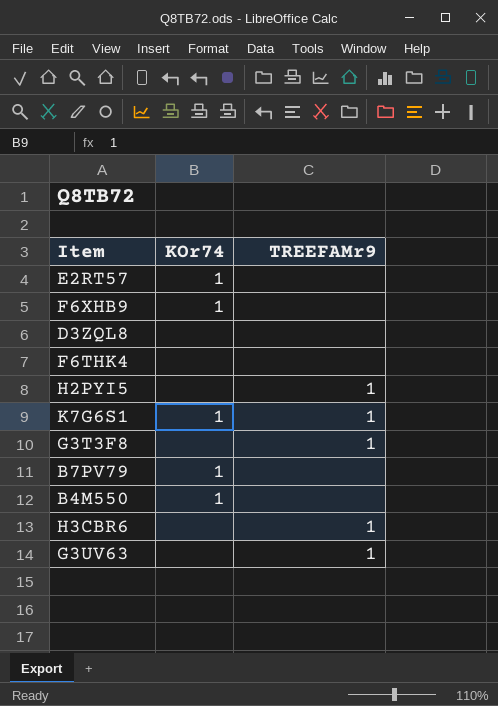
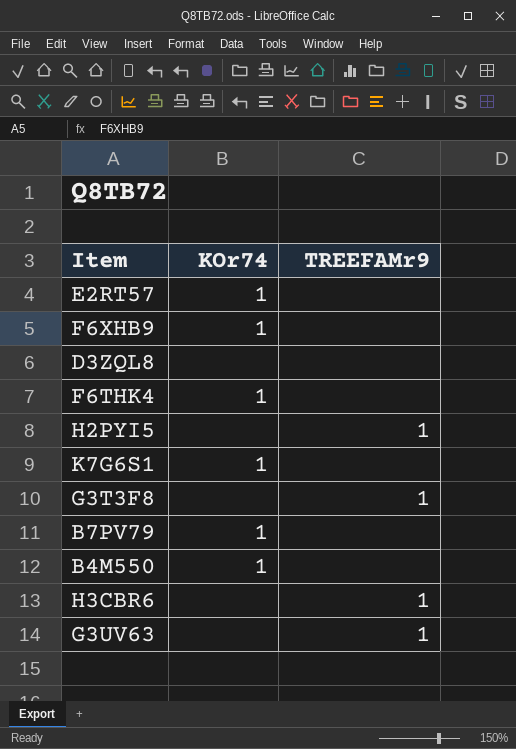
F6THK4 | KOr74: none -> 1
K7G6S1 | TREEFAMr9: 1 -> none

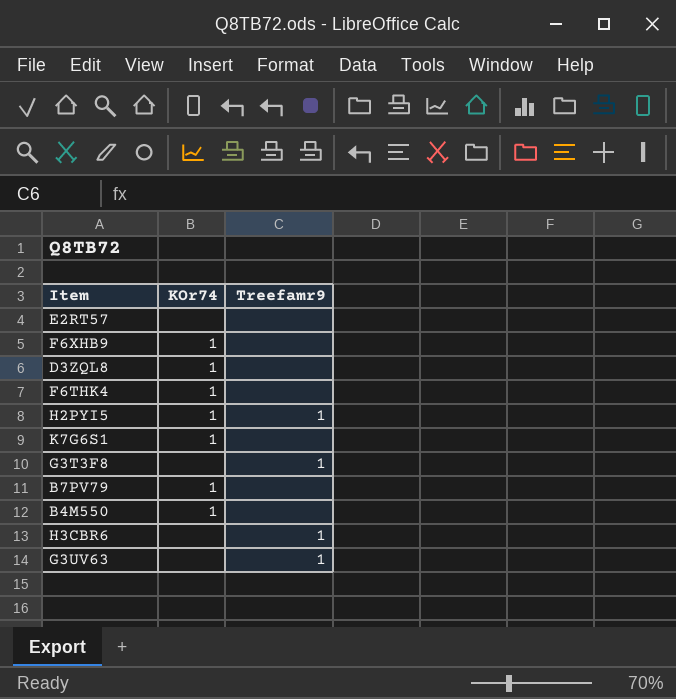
column name: TREEFAMr9 -> Treefamr9
E2RT57 | KOr74: 1 -> none
D3ZQL8 | KOr74: none -> 1
H2PYI5 | KOr74: none -> 1

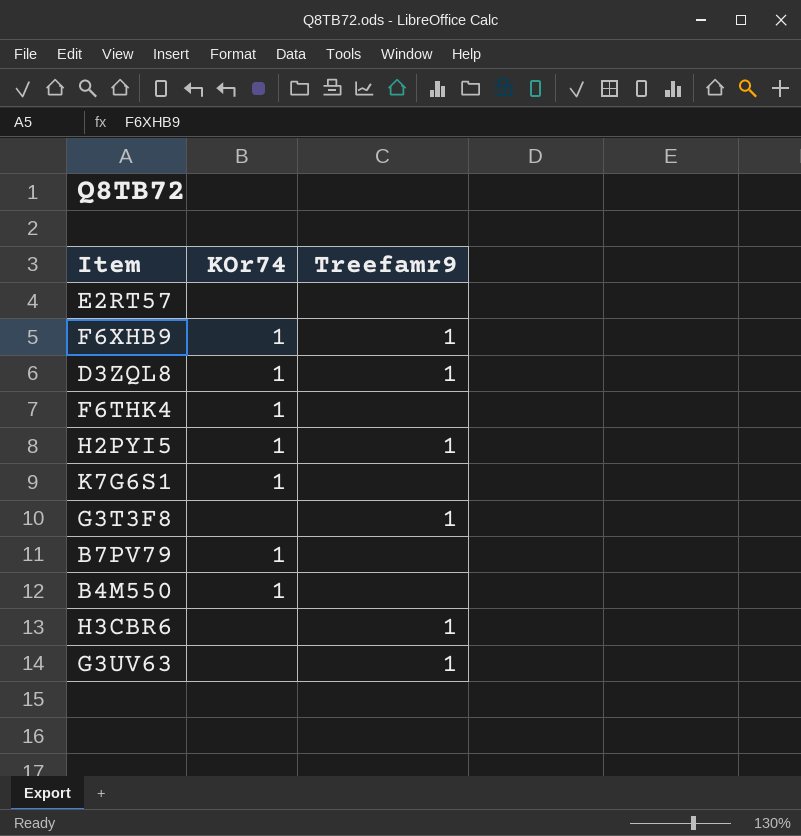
F6XHB9 | Treefamr9: none -> 1
D3ZQL8 | Treefamr9: none -> 1

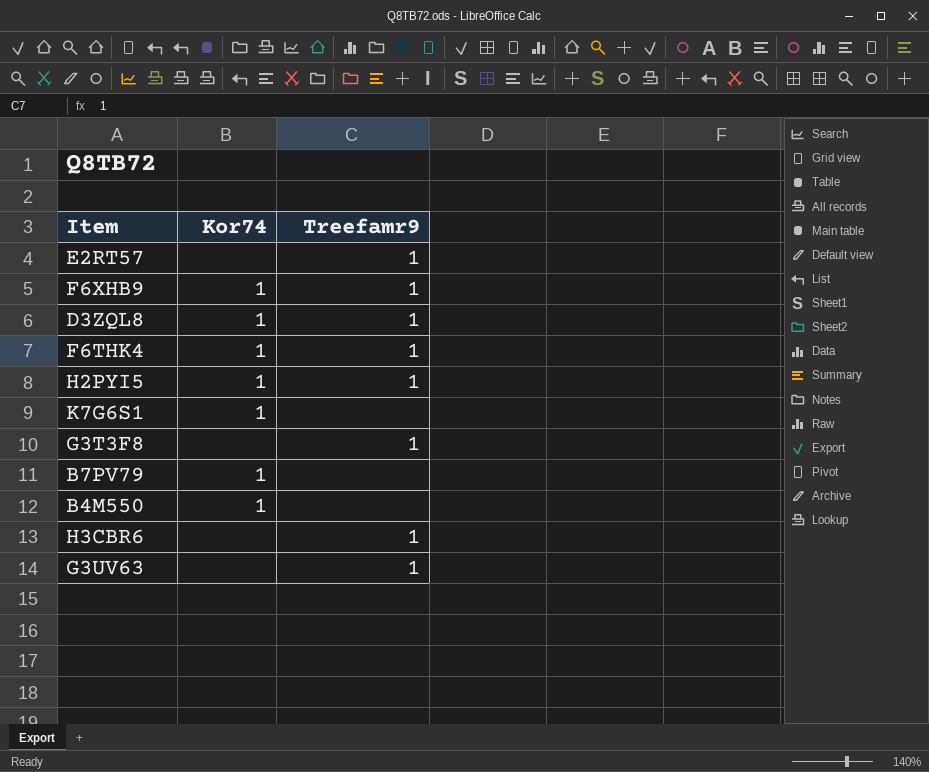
column name: KOr74 -> Kor74
E2RT57 | Treefamr9: none -> 1
F6THK4 | Treefamr9: none -> 1

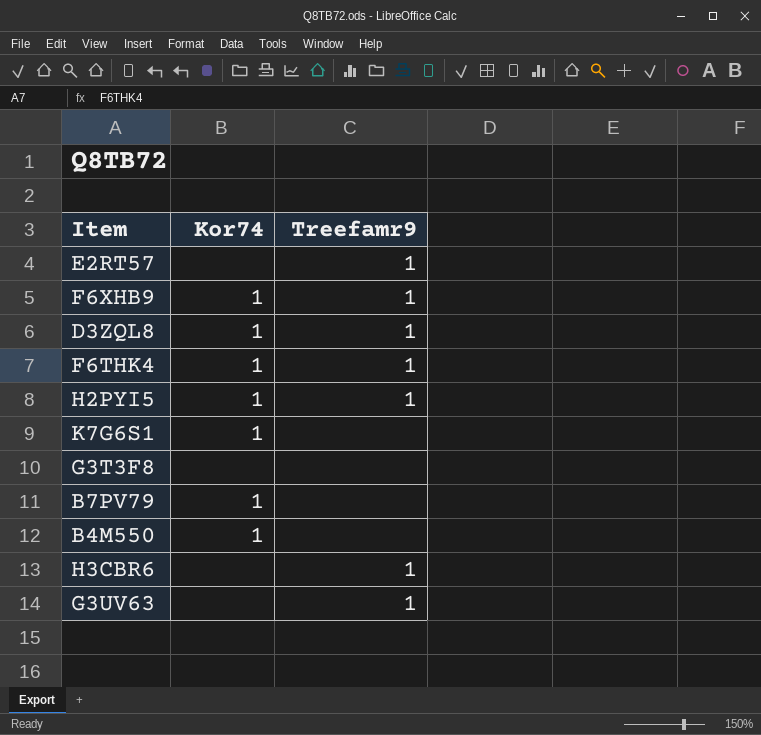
G3T3F8 | Treefamr9: 1 -> none

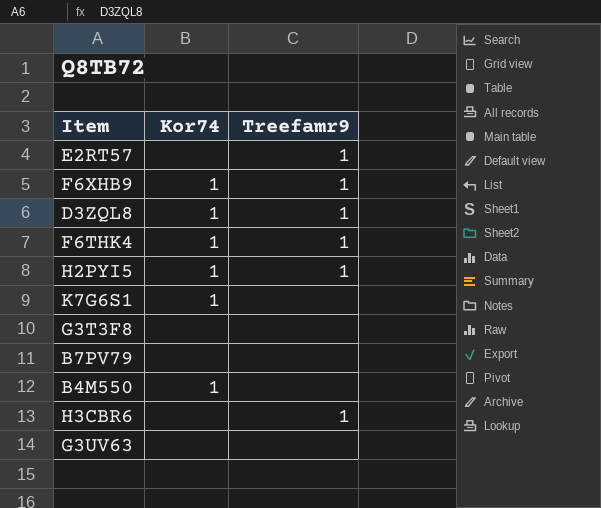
B7PV79 | Kor74: 1 -> none
G3UV63 | Treefamr9: 1 -> none

